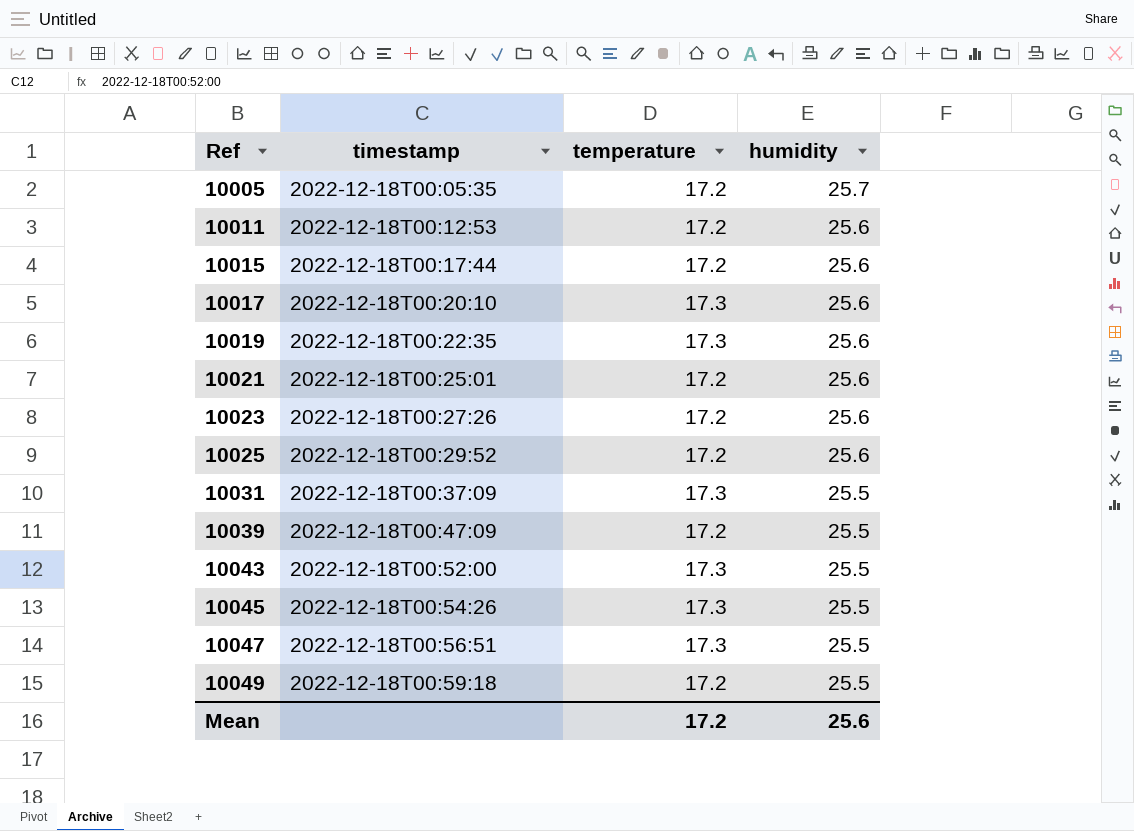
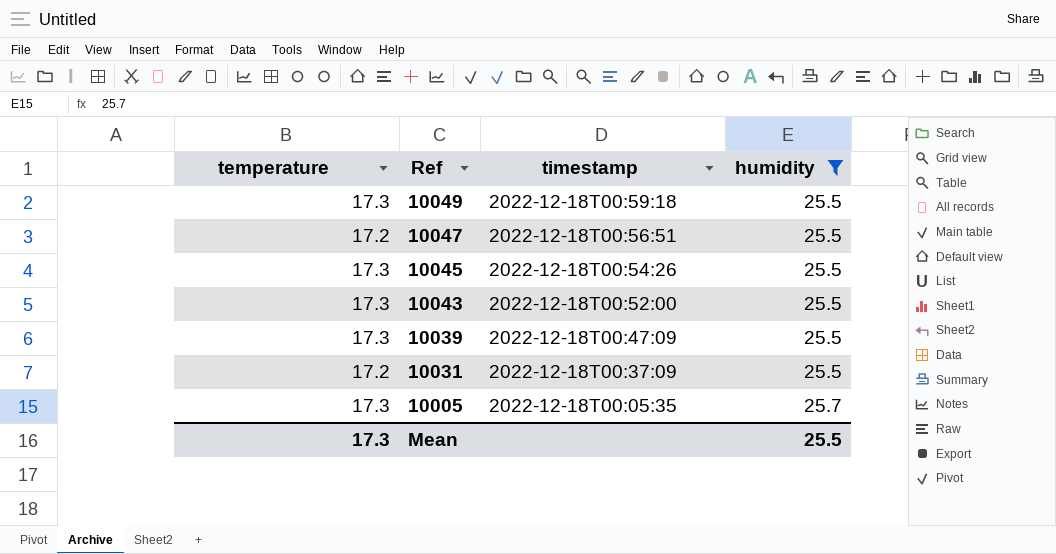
filter: none -> humidity != 25.6
row order: Ref ascending -> Ref descending
column temperature | position: 3 -> 1
10049 | temperature: 17.2 -> 17.3
10047 | temperature: 17.3 -> 17.2
10039 | temperature: 17.2 -> 17.3
10031 | temperature: 17.3 -> 17.2
10005 | temperature: 17.2 -> 17.3
Mean | temperature: 17.2 -> 17.3
Mean | humidity: 25.6 -> 25.5

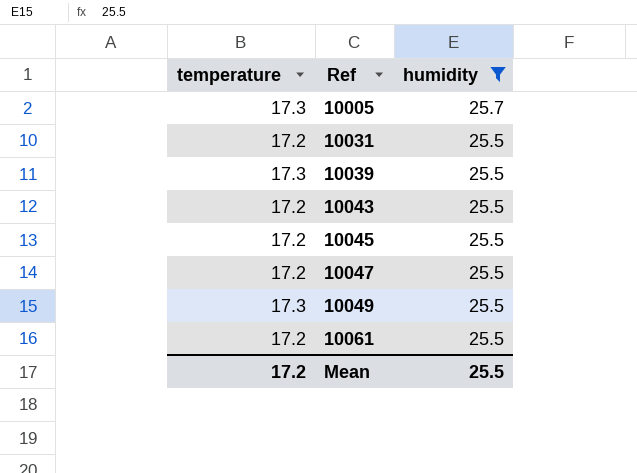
row order: Ref descending -> Ref ascending
column timestamp | position: 3 -> none
10043 | temperature: 17.3 -> 17.2
10045 | temperature: 17.3 -> 17.2
row 10061: none -> 17.2 | 25.5
Mean | temperature: 17.3 -> 17.2

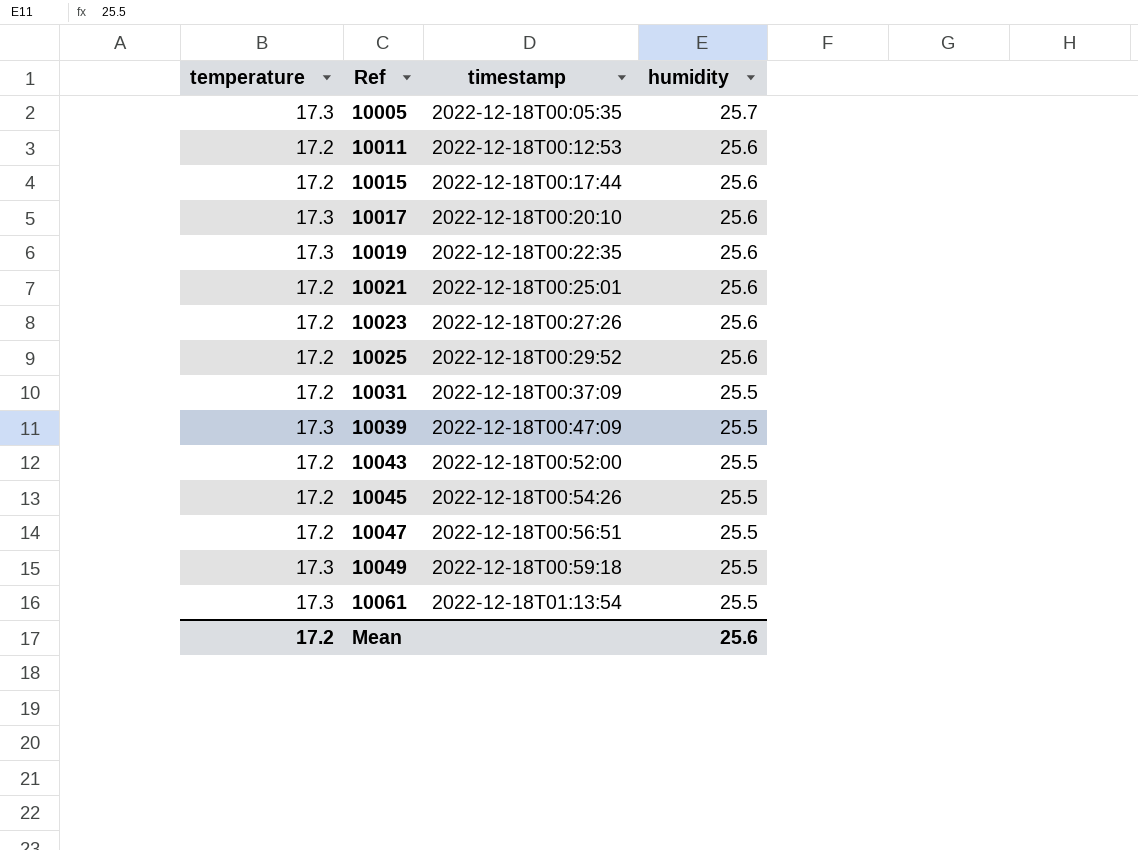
filter: humidity != 25.6 -> none
column timestamp | position: none -> 3
10061 | temperature: 17.2 -> 17.3
Mean | humidity: 25.5 -> 25.6

